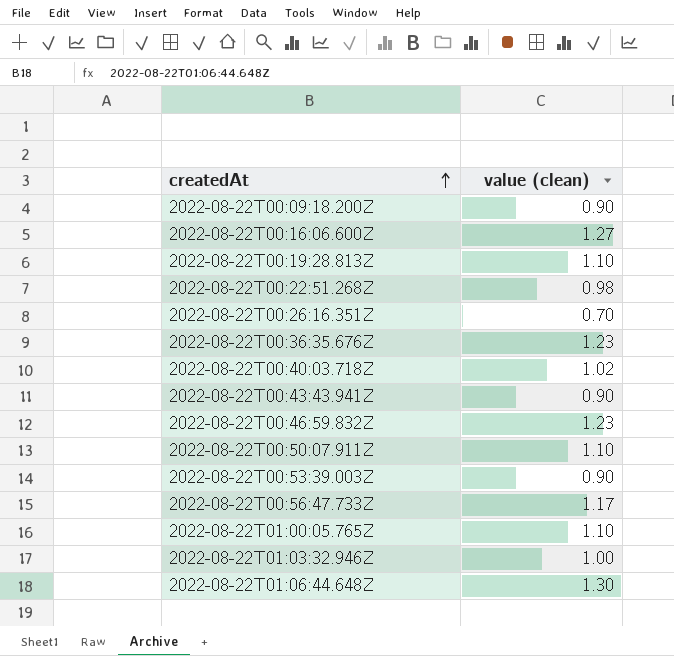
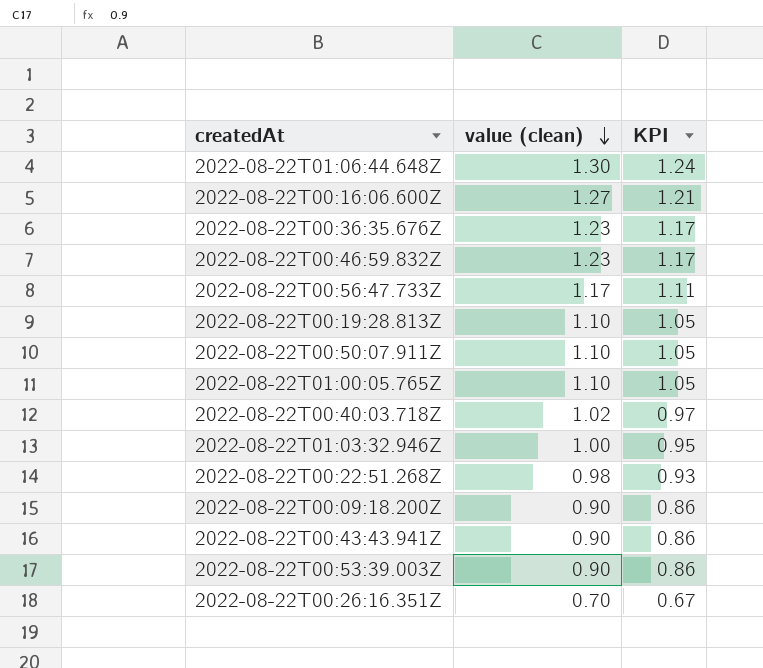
row order: createdAt ascending -> value (clean) descending
column KPI | formula: none -> [value (clean)] * 0.95

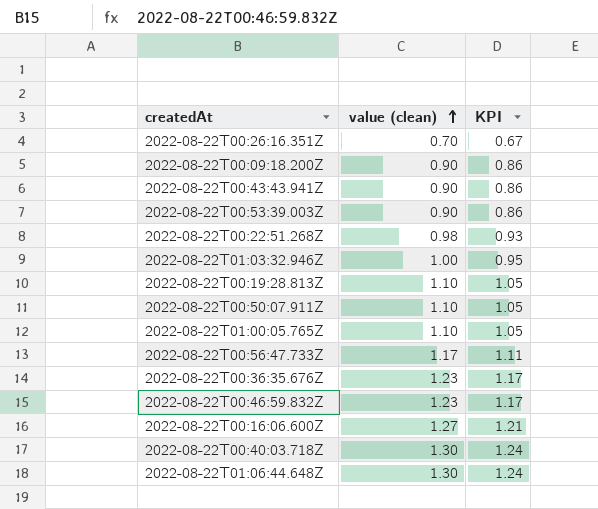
row order: value (clean) descending -> value (clean) ascending
2022-08-22T00:40:03.718Z | value (clean): 1.02 -> 1.30
2022-08-22T00:40:03.718Z | KPI: 0.97 -> 1.24

